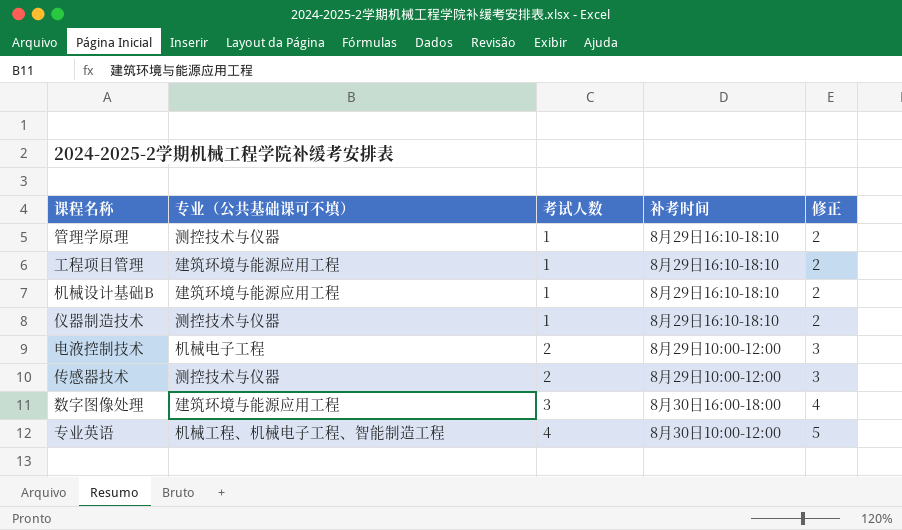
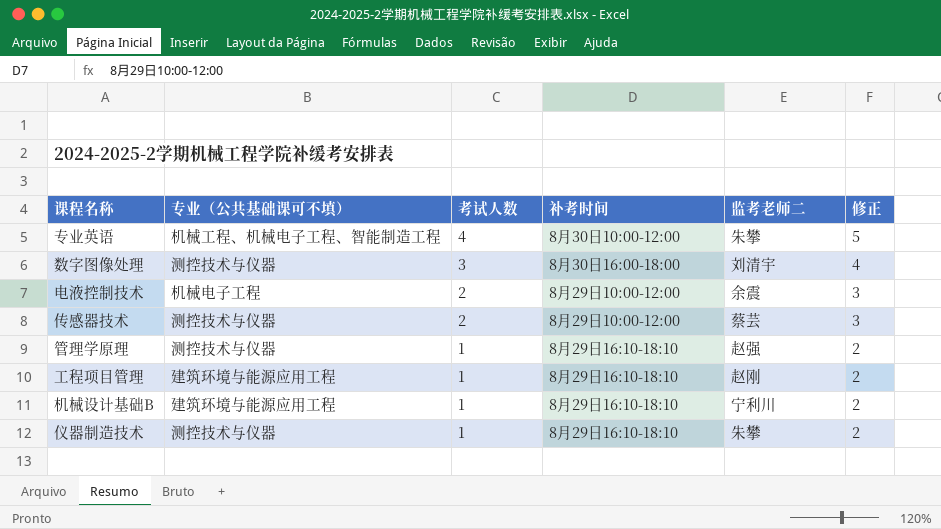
row order: 考试人数 ascending -> 考试人数 descending
column 监考老师二 | position: none -> 5
数字图像处理 | 专业（公共基础课可不填）: 建筑环境与能源应用工程 -> 测控技术与仪器

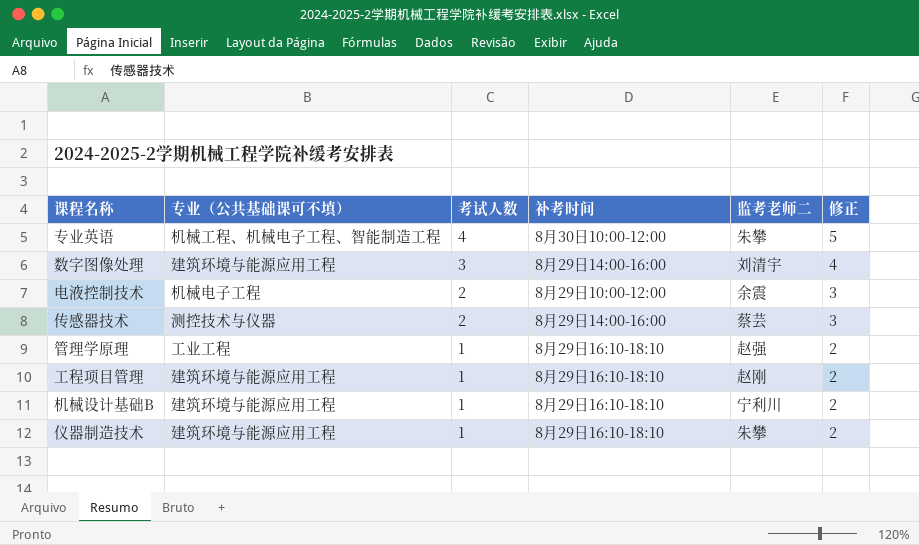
数字图像处理 | 专业（公共基础课可不填）: 测控技术与仪器 -> 建筑环境与能源应用工程
数字图像处理 | 补考时间: 8月30日16:00-18:00 -> 8月29日14:00-16:00
传感器技术 | 补考时间: 8月29日10:00-12:00 -> 8月29日14:00-16:00
管理学原理 | 专业（公共基础课可不填）: 测控技术与仪器 -> 工业工程
仪器制造技术 | 专业（公共基础课可不填）: 测控技术与仪器 -> 建筑环境与能源应用工程

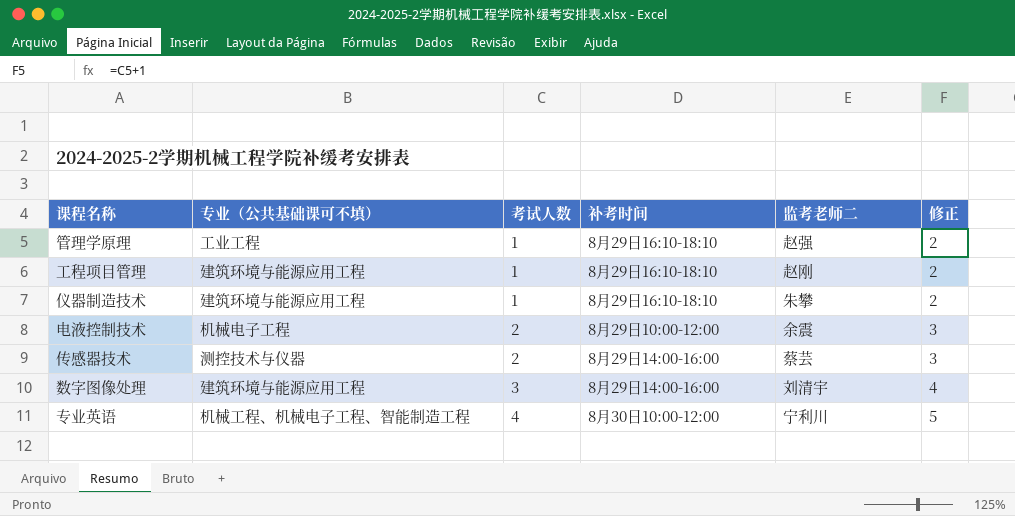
row order: 考试人数 descending -> 考试人数 ascending
row 机械设计基础B: 建筑环境与能源应用工程 | 1 | 8月29日16:10-18:10 | 宁利川 | 2 -> none
专业英语 | 监考老师二: 朱攀 -> 宁利川

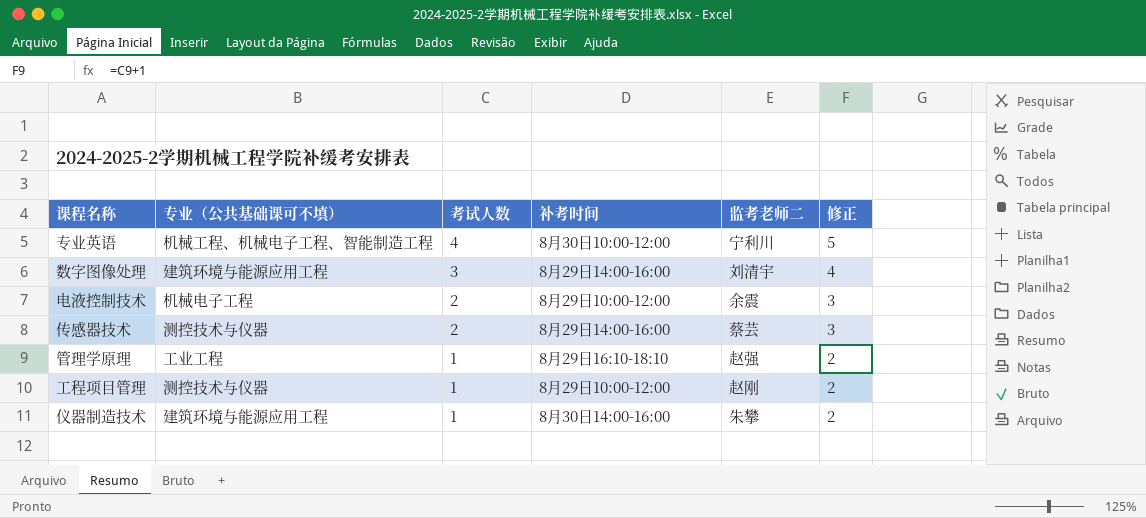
row order: 考试人数 ascending -> 考试人数 descending
工程项目管理 | 专业（公共基础课可不填）: 建筑环境与能源应用工程 -> 测控技术与仪器
工程项目管理 | 补考时间: 8月29日16:10-18:10 -> 8月29日10:00-12:00
仪器制造技术 | 补考时间: 8月29日16:10-18:10 -> 8月30日14:00-16:00

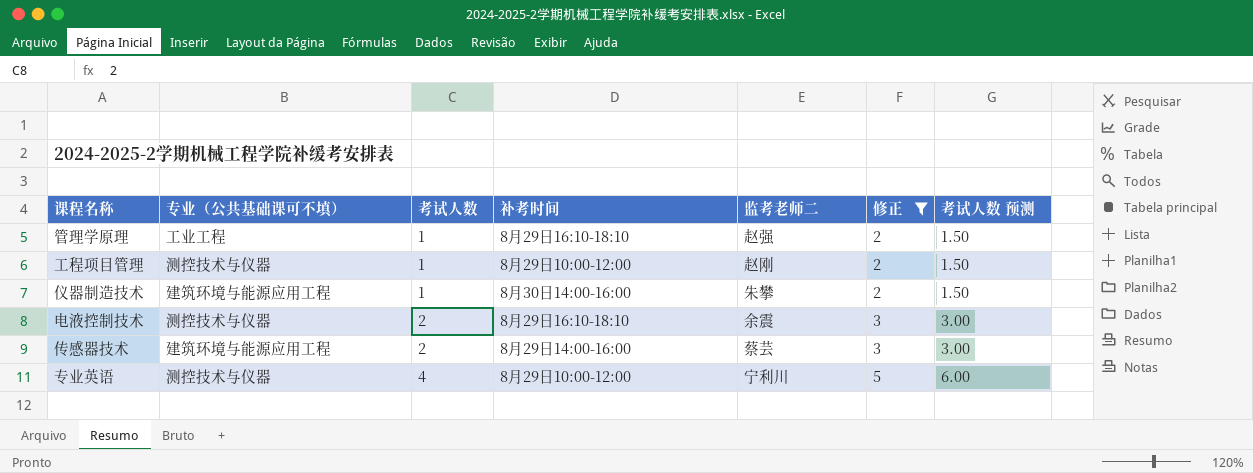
filter: none -> 修正 != 4
row order: 考试人数 descending -> 考试人数 ascending
column 考试人数 预测 | formula: none -> [考试人数] * 1.5
电液控制技术 | 专业（公共基础课可不填）: 机械电子工程 -> 测控技术与仪器
电液控制技术 | 补考时间: 8月29日10:00-12:00 -> 8月29日16:10-18:10
传感器技术 | 专业（公共基础课可不填）: 测控技术与仪器 -> 建筑环境与能源应用工程
专业英语 | 专业（公共基础课可不填）: 机械工程、机械电子工程、智能制造工程 -> 测控技术与仪器
专业英语 | 补考时间: 8月30日10:00-12:00 -> 8月29日10:00-12:00

